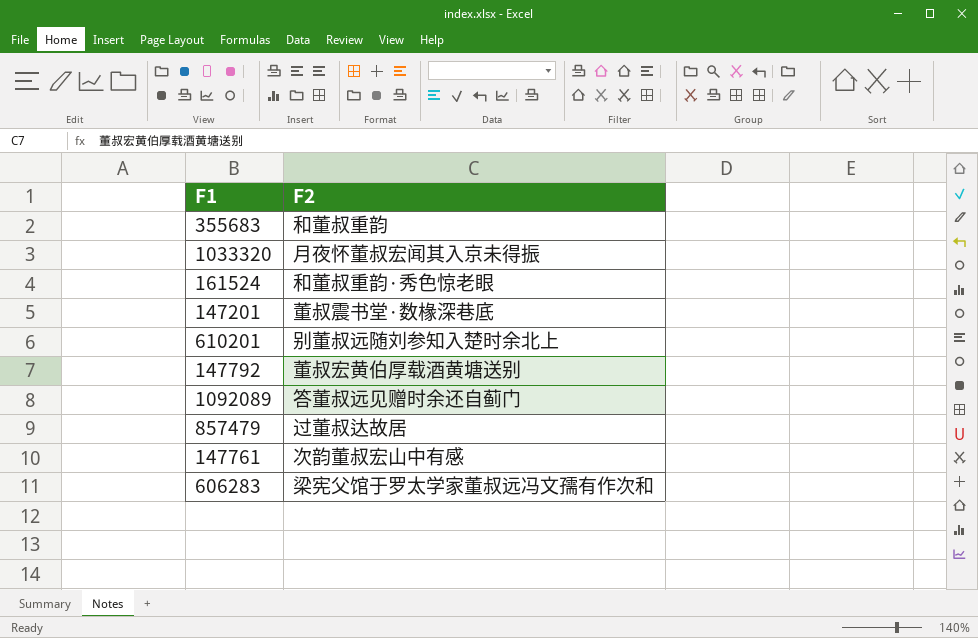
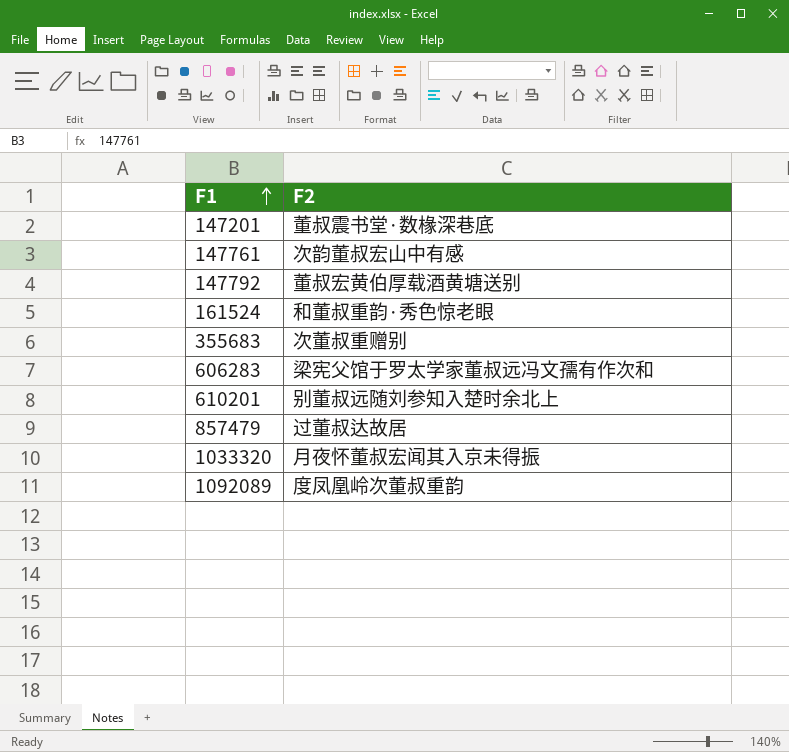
row order: none -> F1 ascending
355683 | F2: 和董叔重韵 -> 次董叔重赠别
1092089 | F2: 答董叔远见赠时余还自蓟门 -> 度凤凰岭次董叔重韵

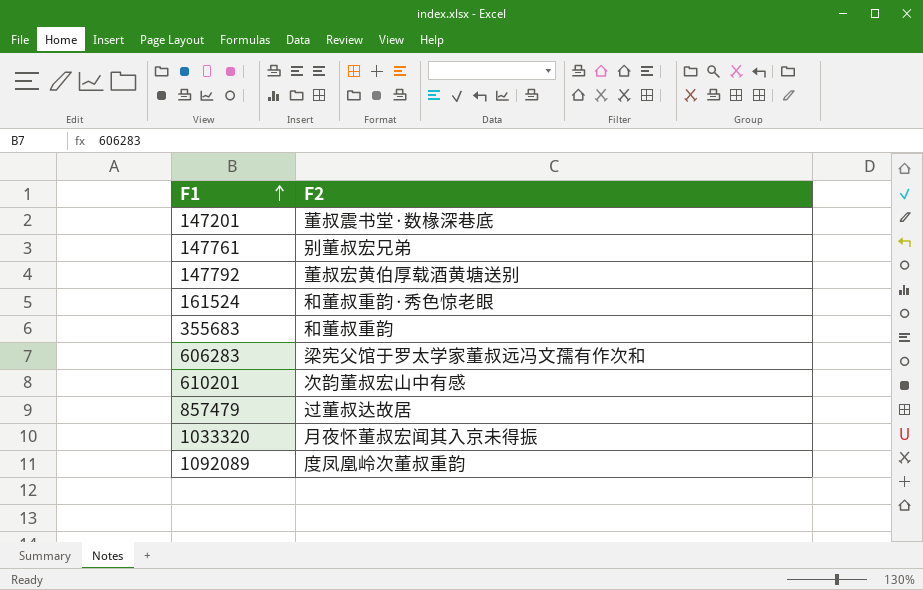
147761 | F2: 次韵董叔宏山中有感 -> 别董叔宏兄弟
355683 | F2: 次董叔重赠别 -> 和董叔重韵
610201 | F2: 别董叔远随刘参知入楚时余北上 -> 次韵董叔宏山中有感

